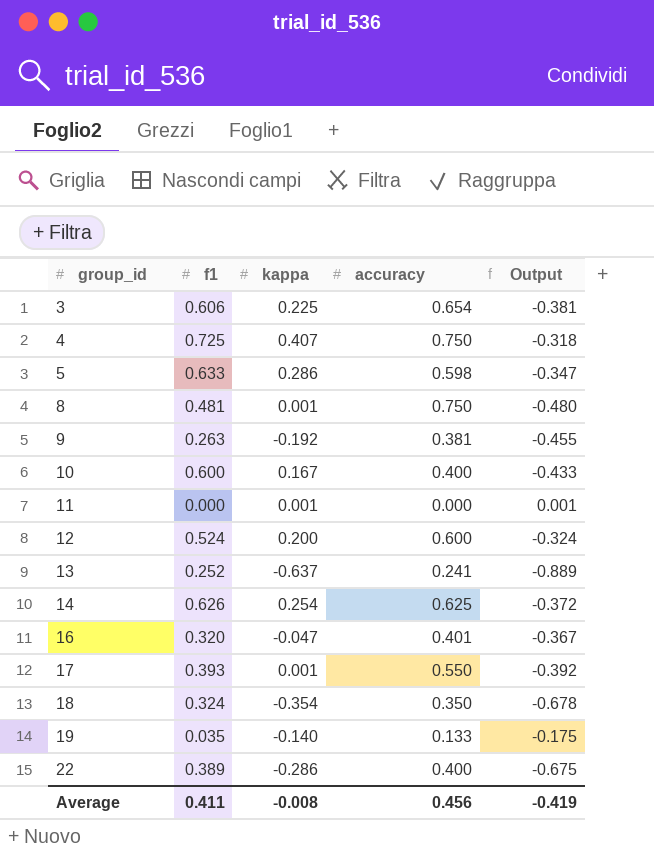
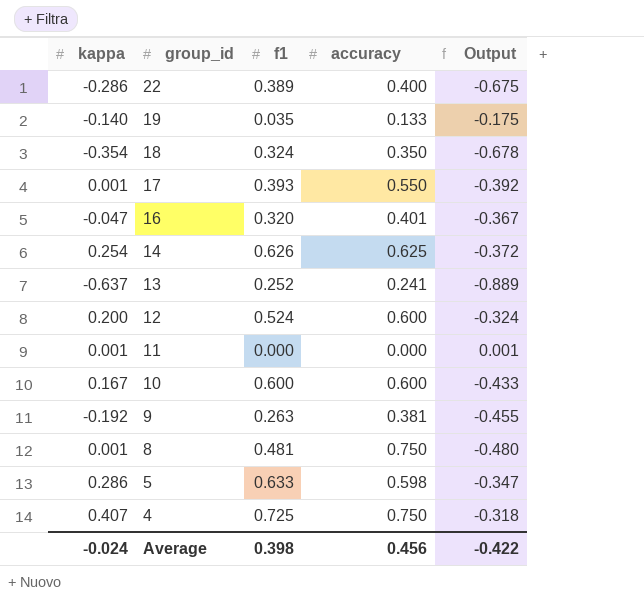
row order: group_id ascending -> group_id descending
column kappa | position: 3 -> 1
row 3: 0.606 | 0.225 | 0.654 | -0.381 -> none
10 | accuracy: 0.400 -> 0.600
Average | kappa: -0.008 -> -0.024
Average | f1: 0.411 -> 0.398
Average | Output: -0.419 -> -0.422

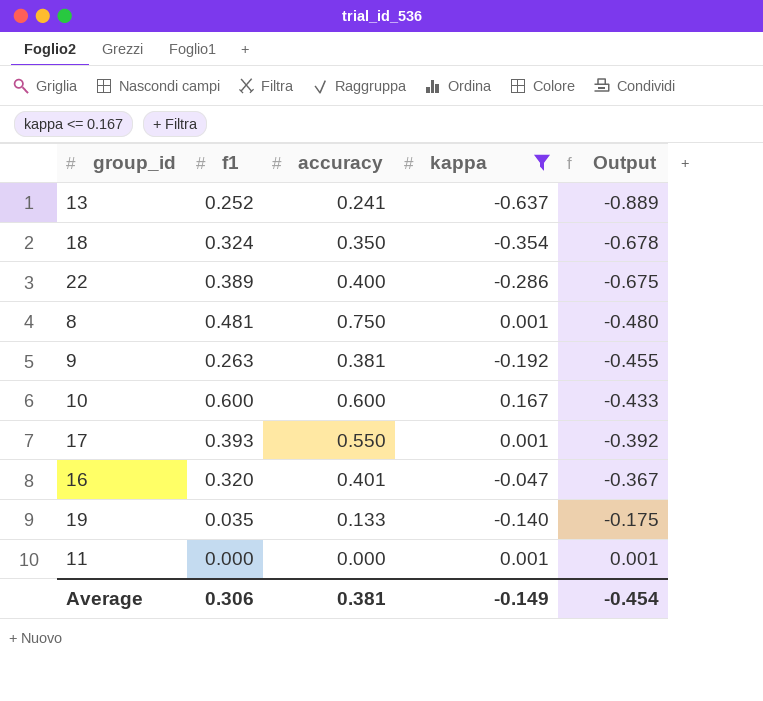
filter: none -> kappa <= 0.167
row order: group_id descending -> Output ascending
column kappa | position: 1 -> 4
Average | f1: 0.398 -> 0.306
Average | accuracy: 0.456 -> 0.381
Average | kappa: -0.024 -> -0.149
Average | Output: -0.422 -> -0.454

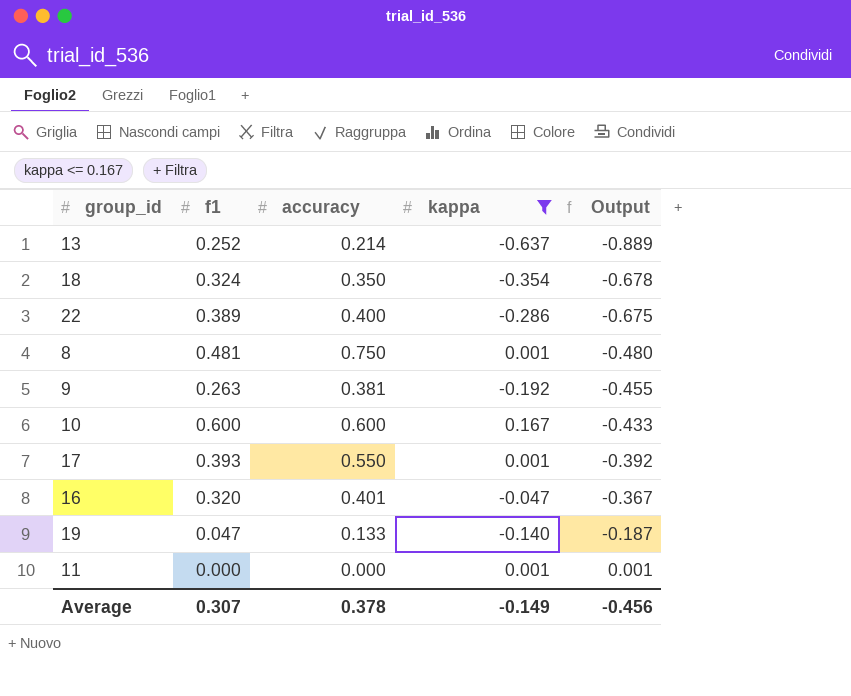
13 | accuracy: 0.241 -> 0.214
19 | f1: 0.035 -> 0.047
19 | Output: -0.175 -> -0.187
Average | f1: 0.306 -> 0.307
Average | accuracy: 0.381 -> 0.378
Average | Output: -0.454 -> -0.456

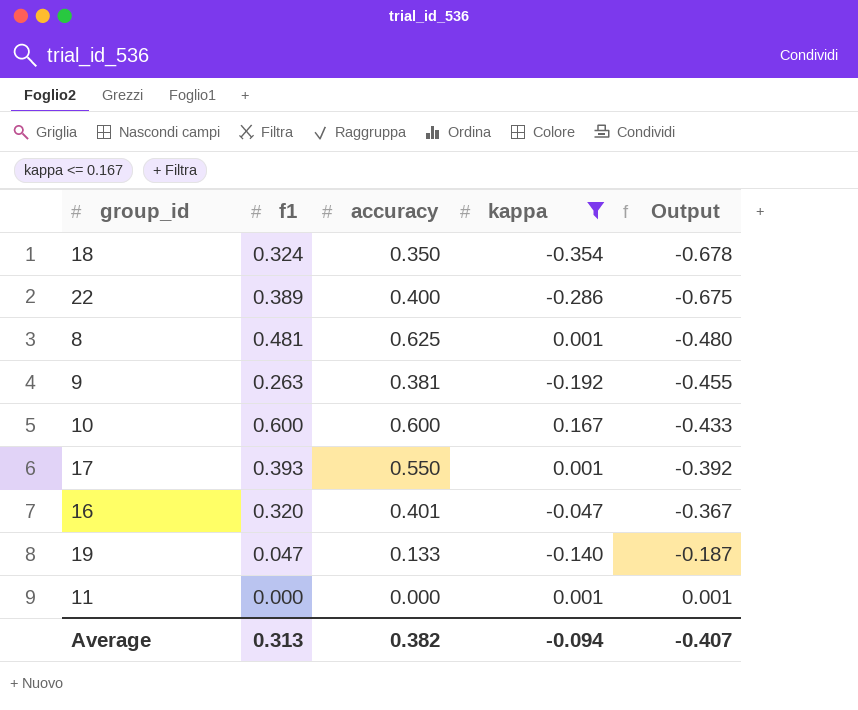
row 13: 0.252 | 0.214 | -0.637 | -0.889 -> none
8 | accuracy: 0.750 -> 0.625
Average | f1: 0.307 -> 0.313
Average | accuracy: 0.378 -> 0.382
Average | kappa: -0.149 -> -0.094
Average | Output: -0.456 -> -0.407

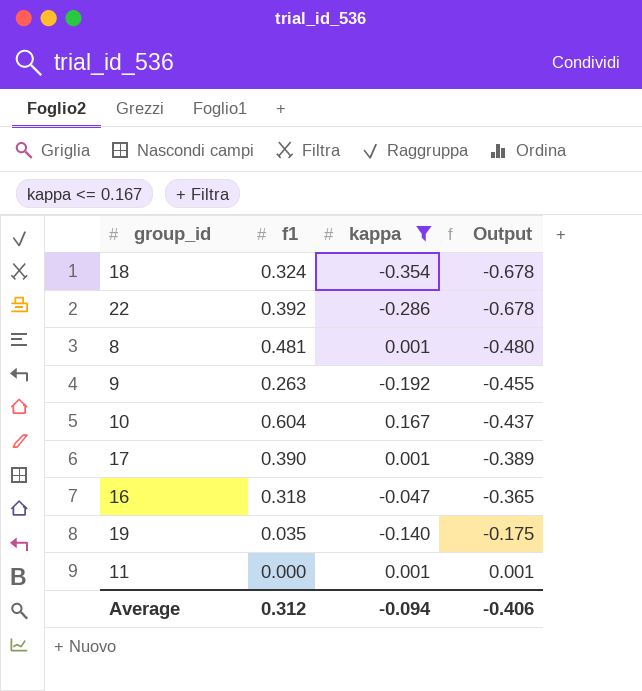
column accuracy | position: 3 -> none
22 | f1: 0.389 -> 0.392
22 | Output: -0.675 -> -0.678
10 | f1: 0.600 -> 0.604
10 | Output: -0.433 -> -0.437
17 | f1: 0.393 -> 0.390
17 | Output: -0.392 -> -0.389
16 | f1: 0.320 -> 0.318
16 | Output: -0.367 -> -0.365
19 | f1: 0.047 -> 0.035
19 | Output: -0.187 -> -0.175
Average | f1: 0.313 -> 0.312
Average | Output: -0.407 -> -0.406

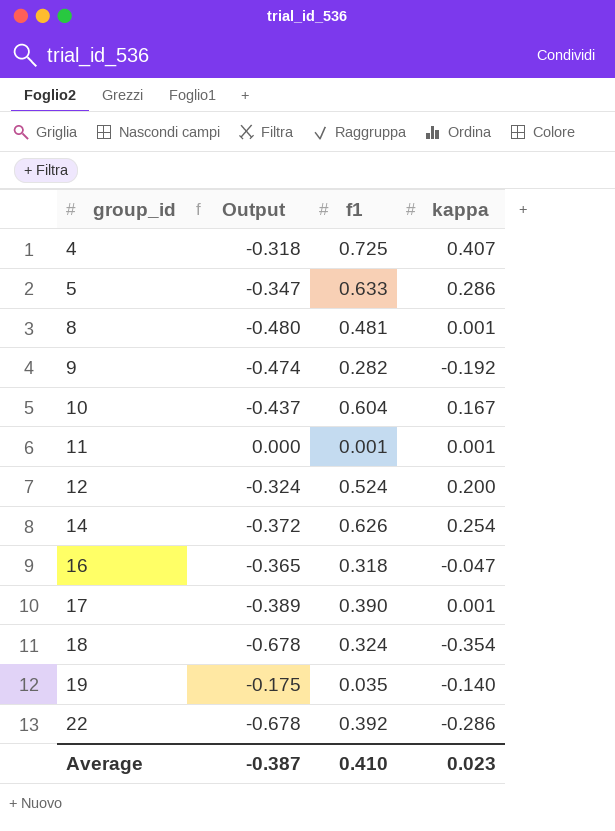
filter: kappa <= 0.167 -> none
row order: Output ascending -> group_id ascending
column Output | position: 4 -> 2
9 | Output: -0.455 -> -0.474
9 | f1: 0.263 -> 0.282
11 | Output: 0.001 -> 0.000
11 | f1: 0.000 -> 0.001
Average | Output: -0.406 -> -0.387
Average | f1: 0.312 -> 0.410
Average | kappa: -0.094 -> 0.023

